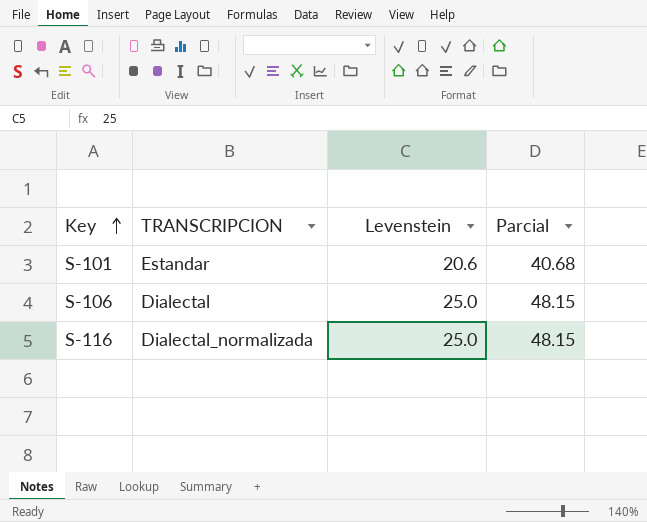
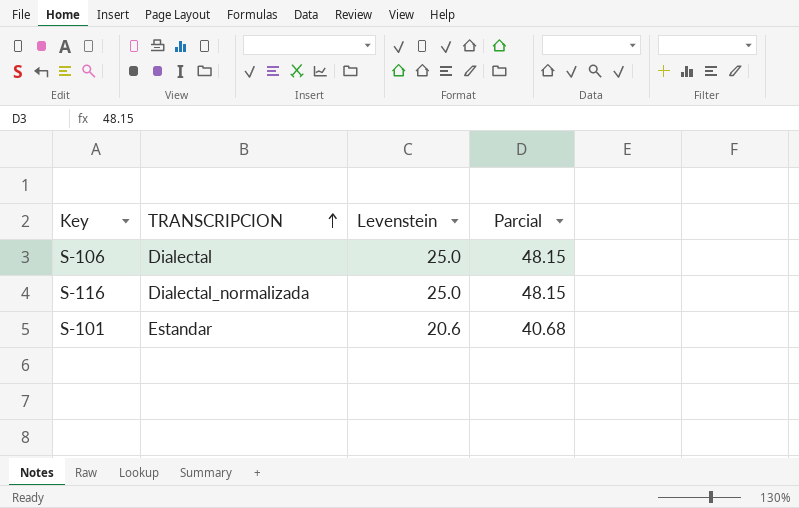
row order: Key ascending -> TRANSCRIPCION ascending

